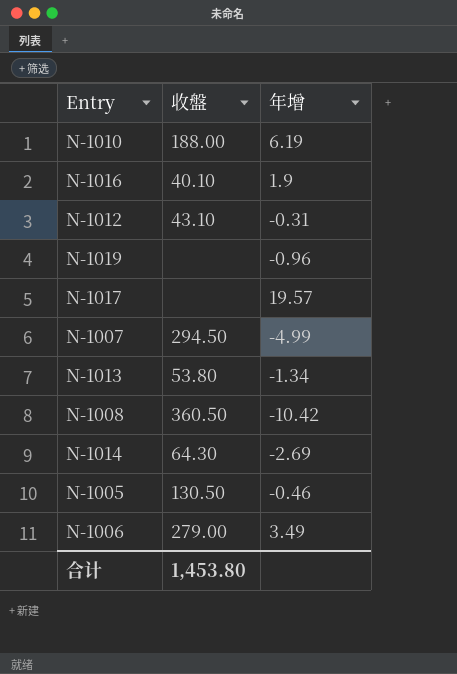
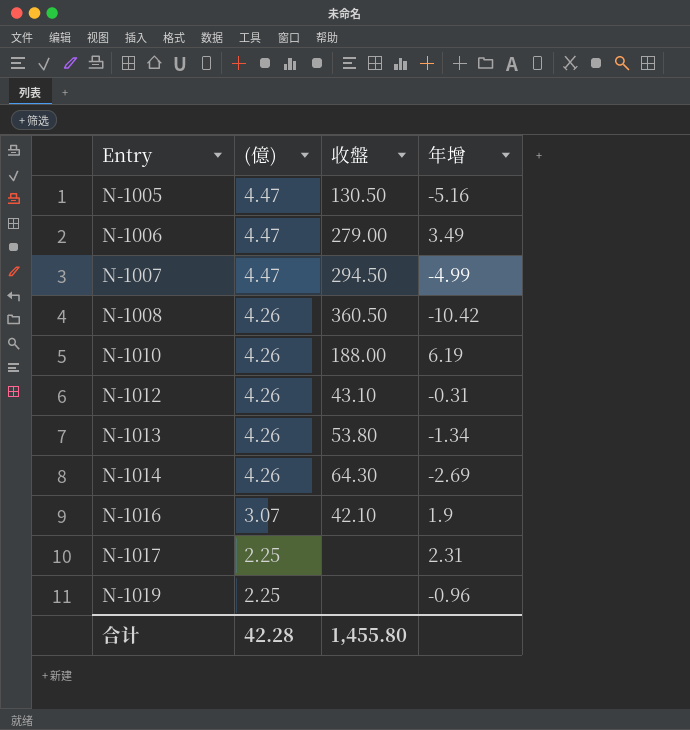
row order: none -> Entry ascending
column (億) | position: none -> 2
N-1005 | 年增: -0.46 -> -5.16
N-1016 | 收盤: 40.10 -> 42.10
N-1017 | 年增: 19.57 -> 2.31
合计 | 收盤: 1,453.80 -> 1,455.80

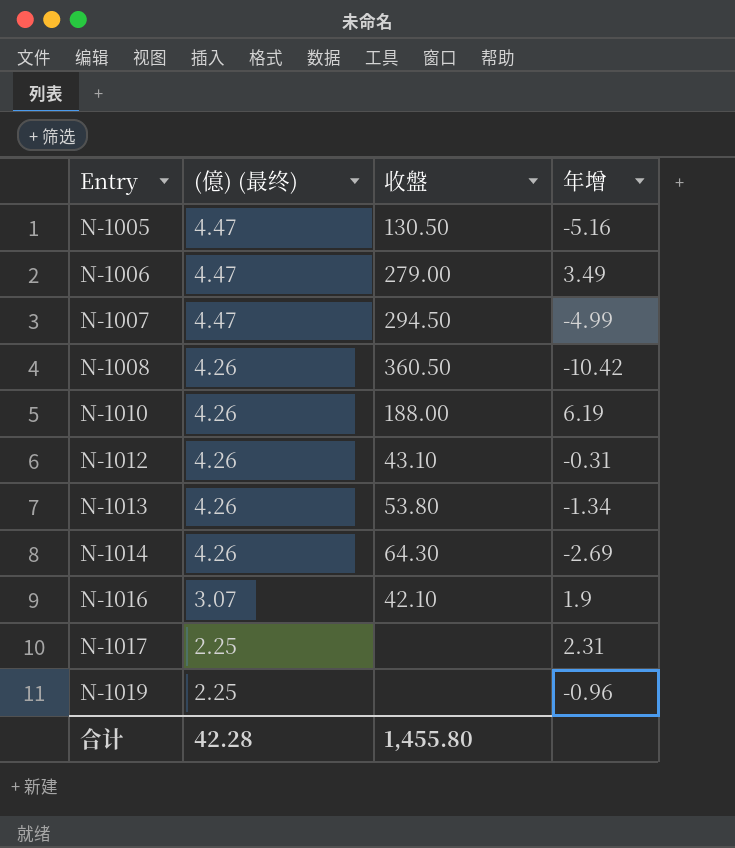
column name: (億) -> (億) (最终)

